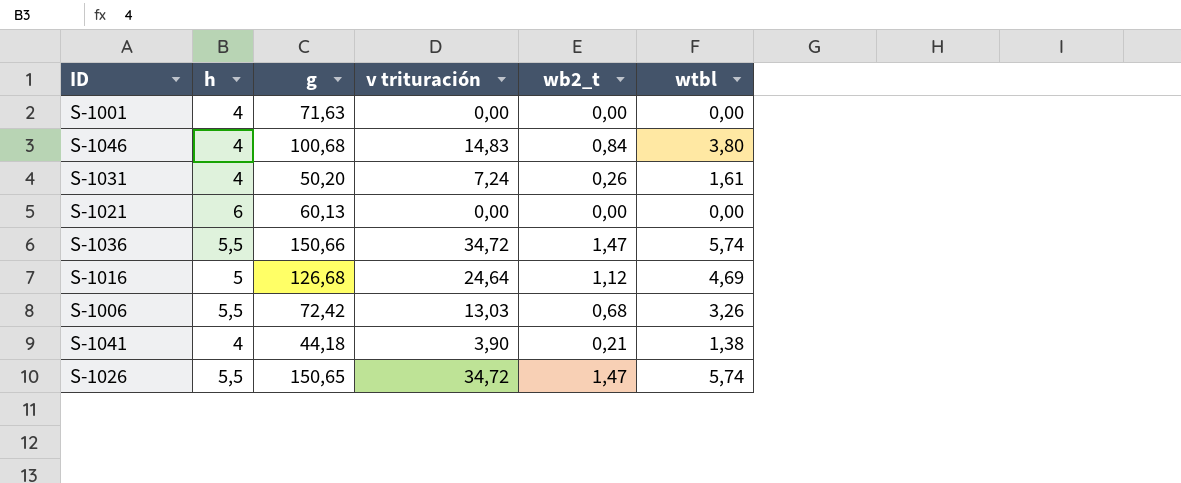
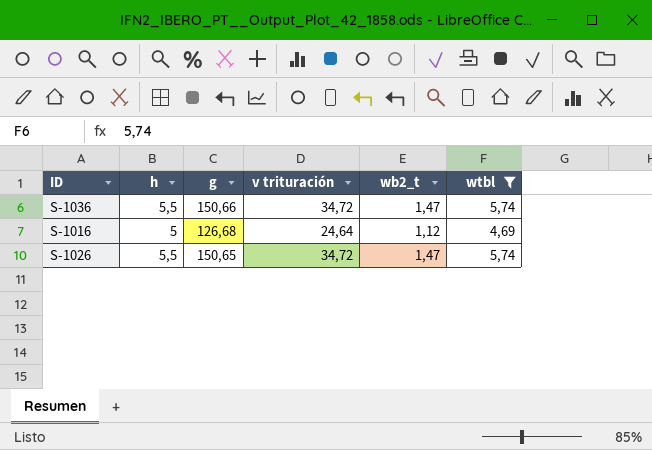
filter: none -> wtbl >= 4,69

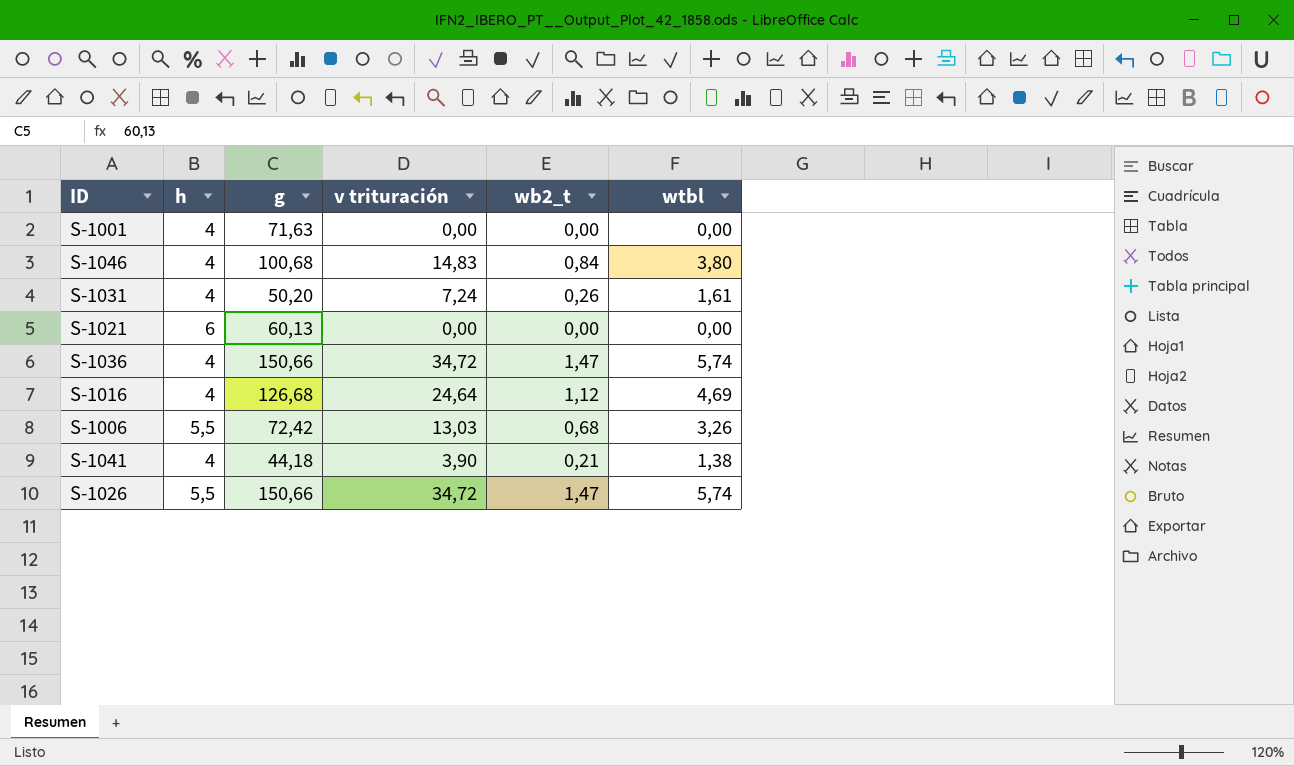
filter: wtbl >= 4,69 -> none
S-1036 | h: 5,5 -> 4
S-1016 | h: 5 -> 4
S-1026 | g: 150,65 -> 150,66

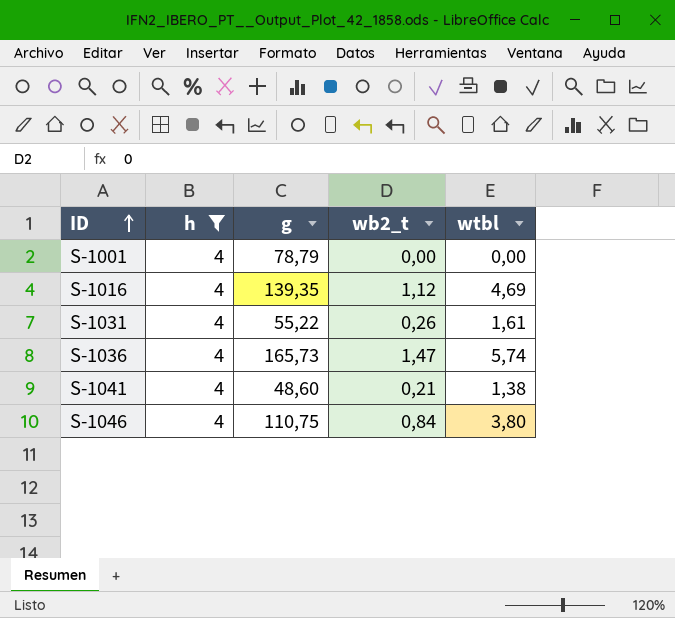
filter: none -> h = 4
row order: none -> ID ascending
column v trituración | position: 4 -> none
S-1001 | g: 71,63 -> 78,79
S-1016 | g: 126,68 -> 139,35
S-1031 | g: 50,20 -> 55,22
S-1036 | g: 150,66 -> 165,73
S-1041 | g: 44,18 -> 48,60
S-1046 | g: 100,68 -> 110,75

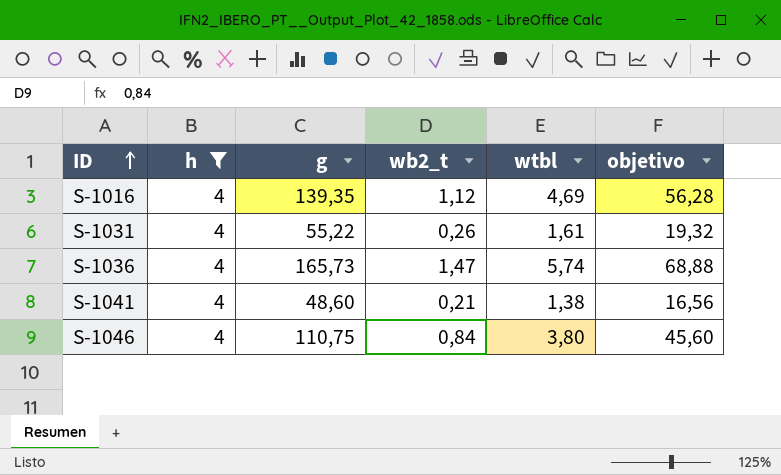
column objetivo | formula: none -> [wtbl] * 12
row S-1001: 4 | 78,79 | 0,00 | 0,00 -> none

